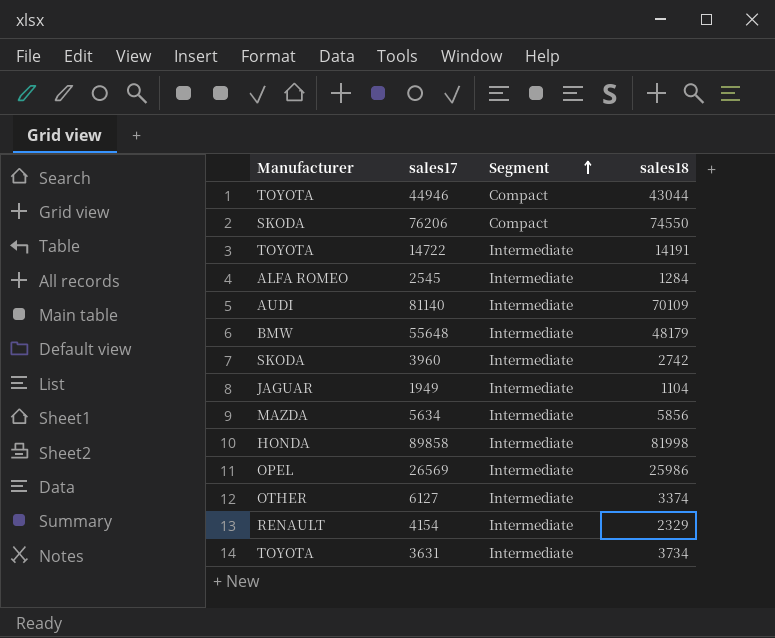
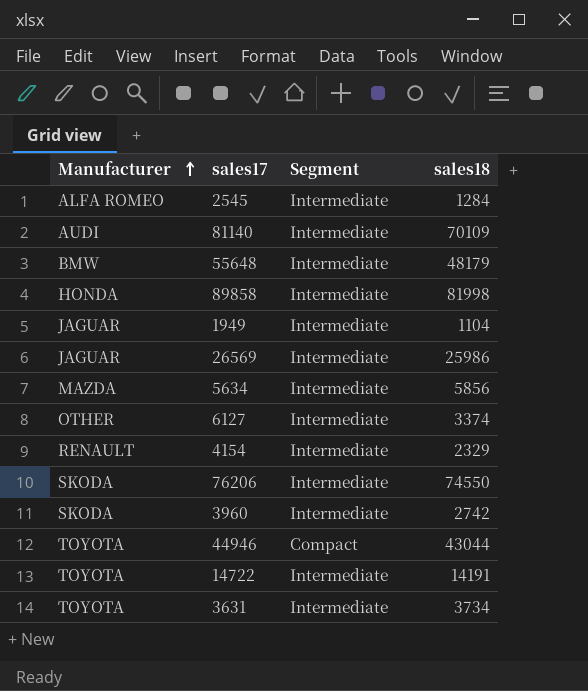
row order: Segment ascending -> Manufacturer ascending
26569 | Manufacturer: OPEL -> JAGUAR
76206 | Segment: Compact -> Intermediate

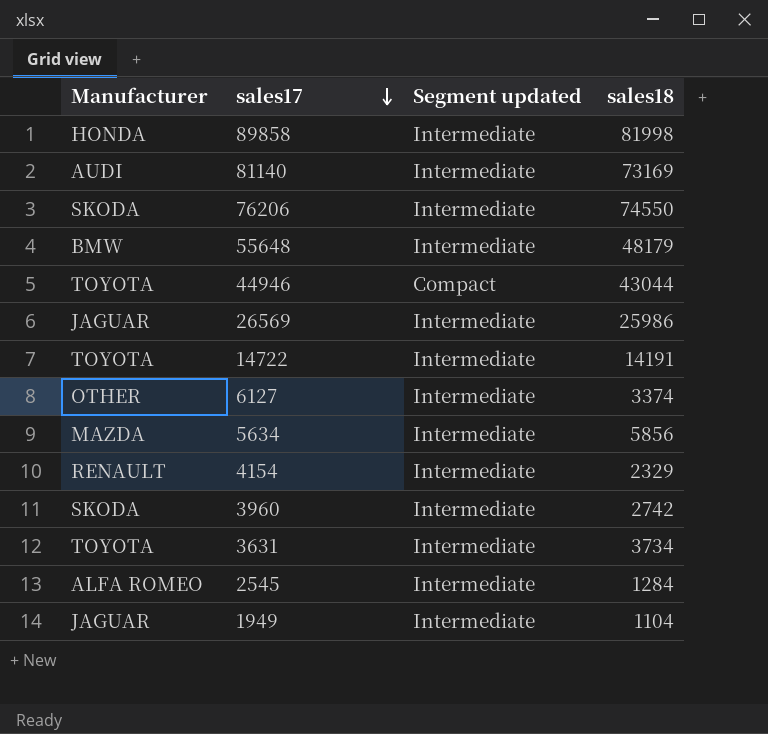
row order: Manufacturer ascending -> sales17 descending
column name: Segment -> Segment updated
81140 | sales18: 70109 -> 73169

